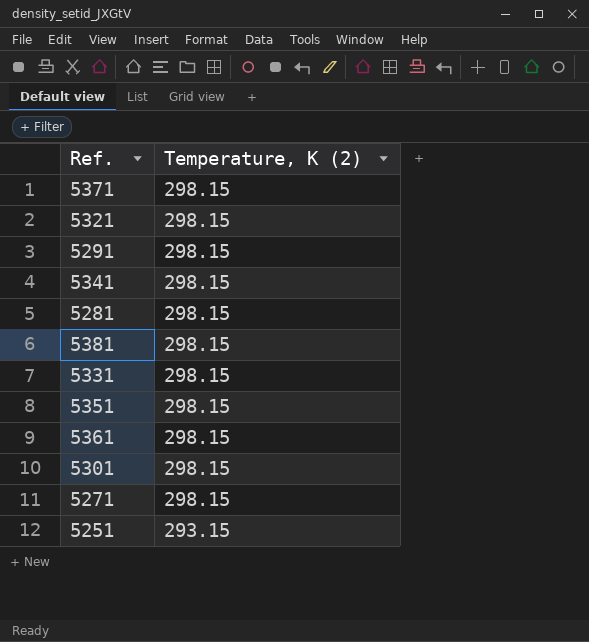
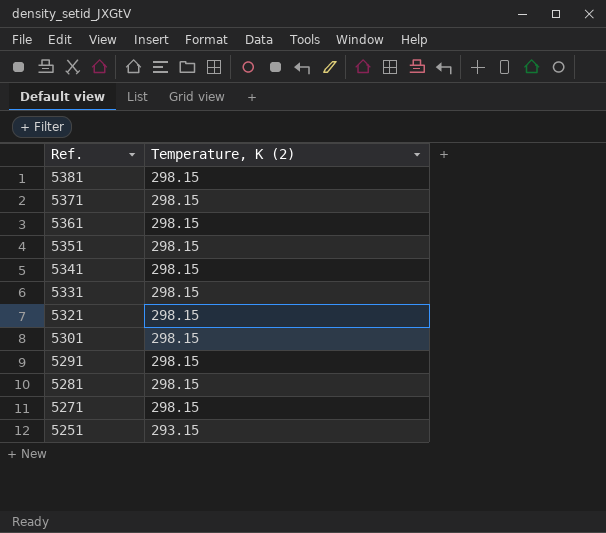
row order: Temperature, K (2) descending -> Ref. descending

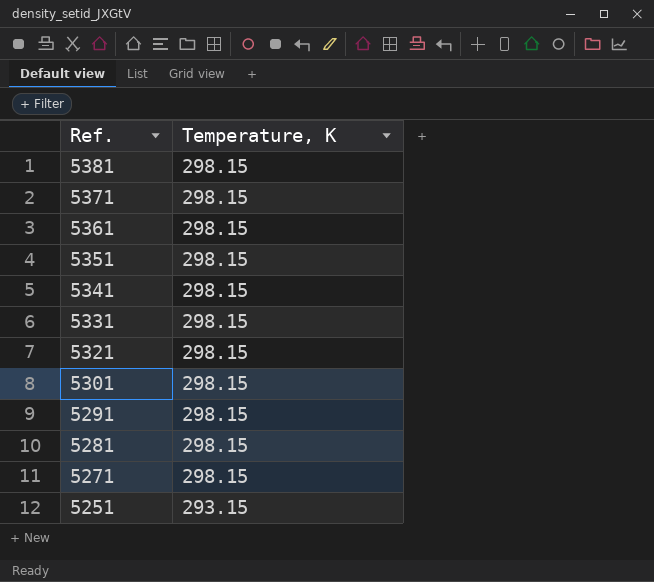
column name: Temperature, K (2) -> Temperature, K

